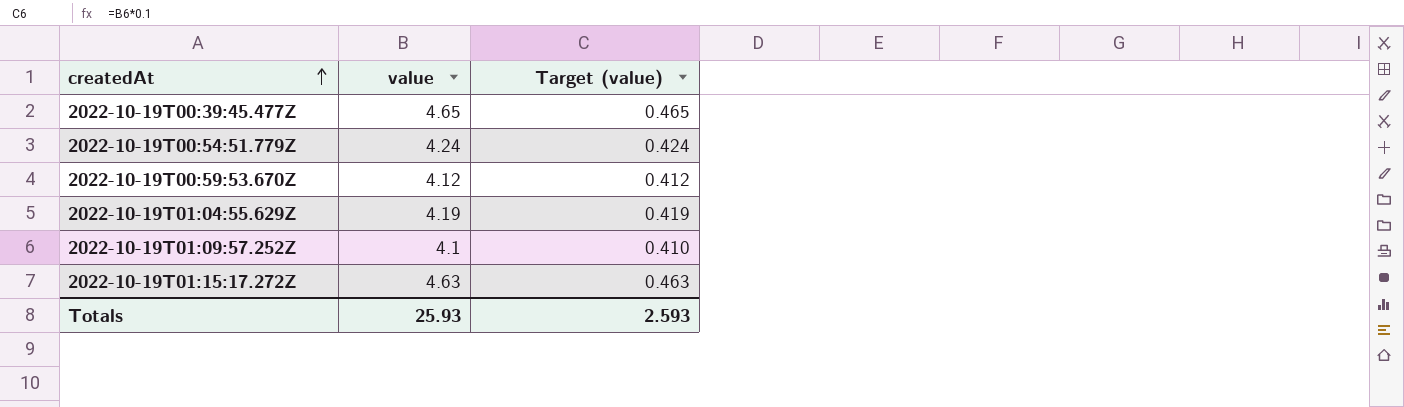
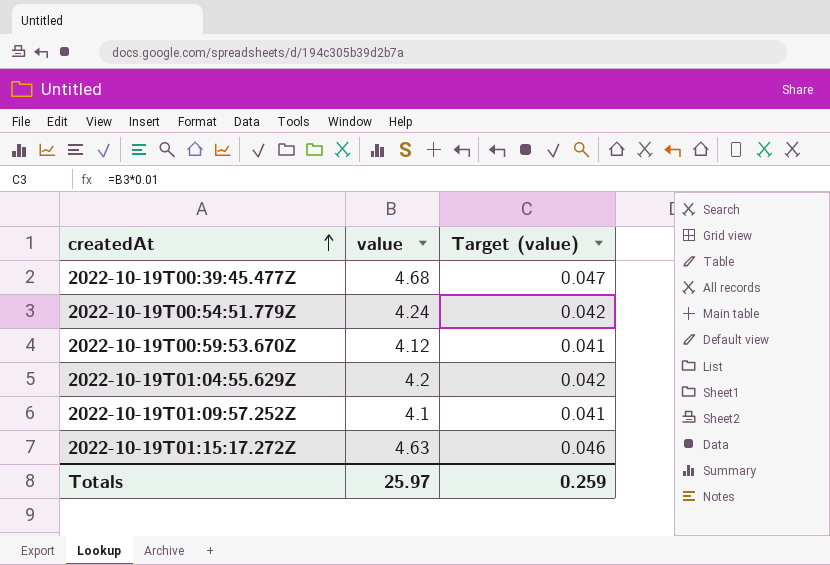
column Target (value) | formula: [value] * 0.1 -> [value] * 0.01
2022-10-19T00:39:45.477Z | value: 4.65 -> 4.68
2022-10-19T01:04:55.629Z | value: 4.19 -> 4.2
Totals | value: 25.93 -> 25.97
Totals | Target (value): 2.593 -> 0.259

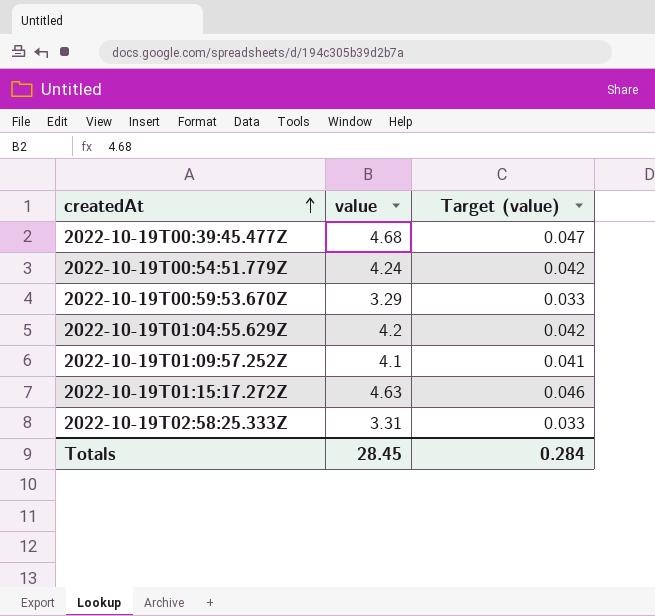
2022-10-19T00:59:53.670Z | value: 4.12 -> 3.29
2022-10-19T00:59:53.670Z | Target (value): 0.041 -> 0.033
row 2022-10-19T02:58:25.333Z: none -> 3.31 | 0.033
Totals | value: 25.97 -> 28.45
Totals | Target (value): 0.259 -> 0.284

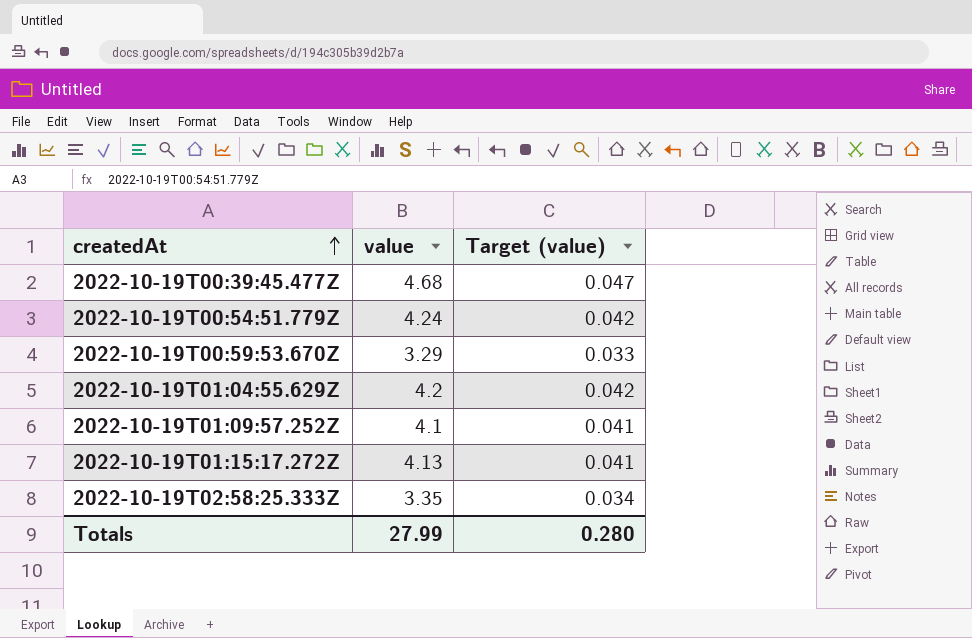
2022-10-19T01:15:17.272Z | value: 4.63 -> 4.13
2022-10-19T01:15:17.272Z | Target (value): 0.046 -> 0.041
2022-10-19T02:58:25.333Z | value: 3.31 -> 3.35
2022-10-19T02:58:25.333Z | Target (value): 0.033 -> 0.034
Totals | value: 28.45 -> 27.99
Totals | Target (value): 0.284 -> 0.280

